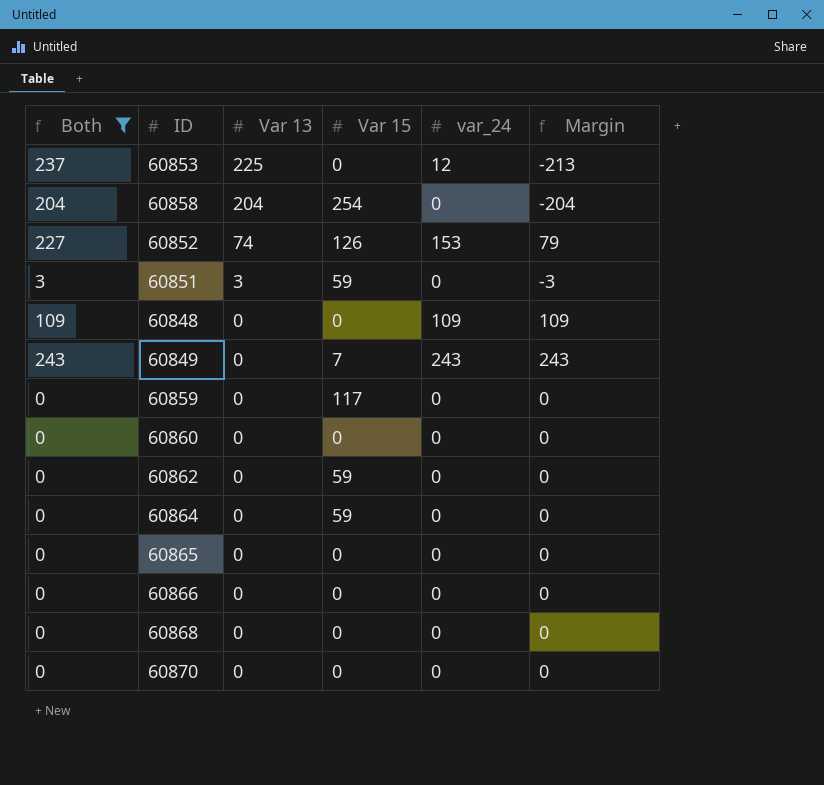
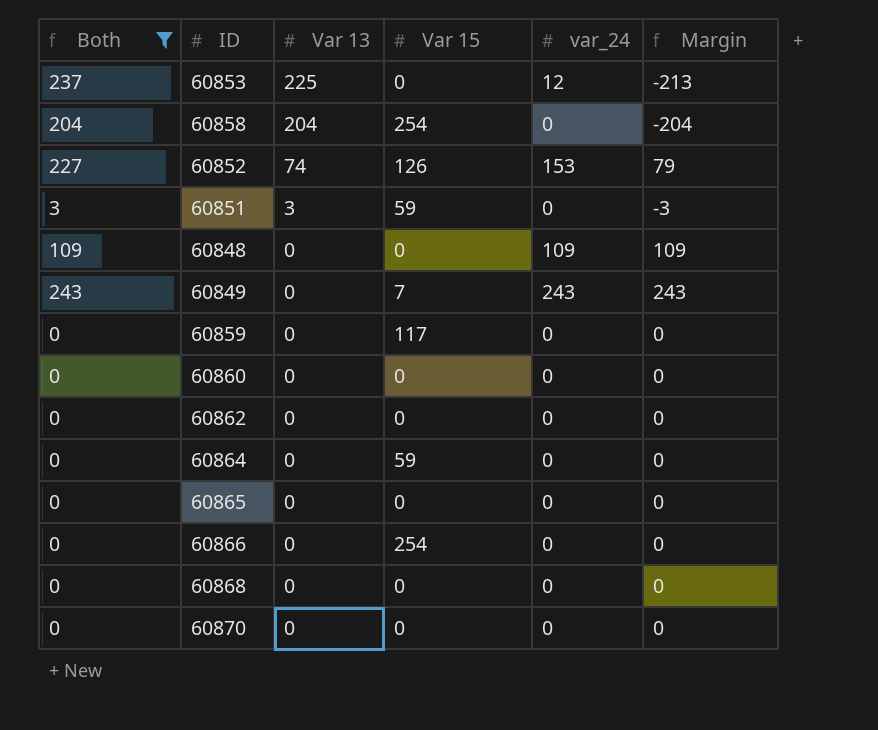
60862 | Var 15: 59 -> 0
60866 | Var 15: 0 -> 254

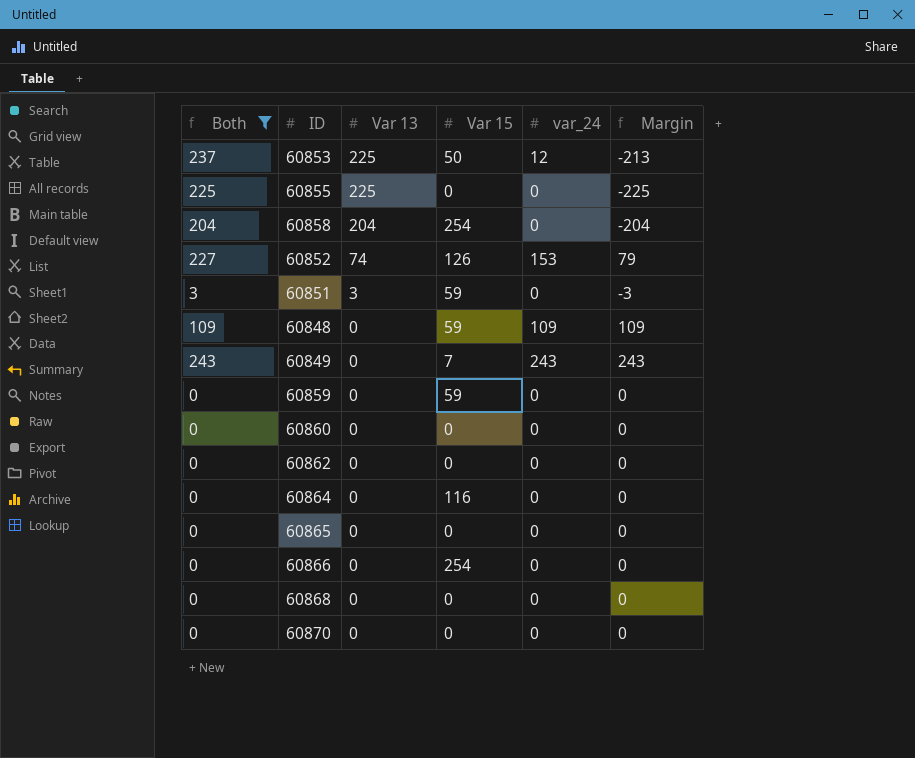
60853 | Var 15: 0 -> 50
row 60855: none -> 225 | 225 | 0 | 0 | -225
60848 | Var 15: 0 -> 59
60859 | Var 15: 117 -> 59
60864 | Var 15: 59 -> 116

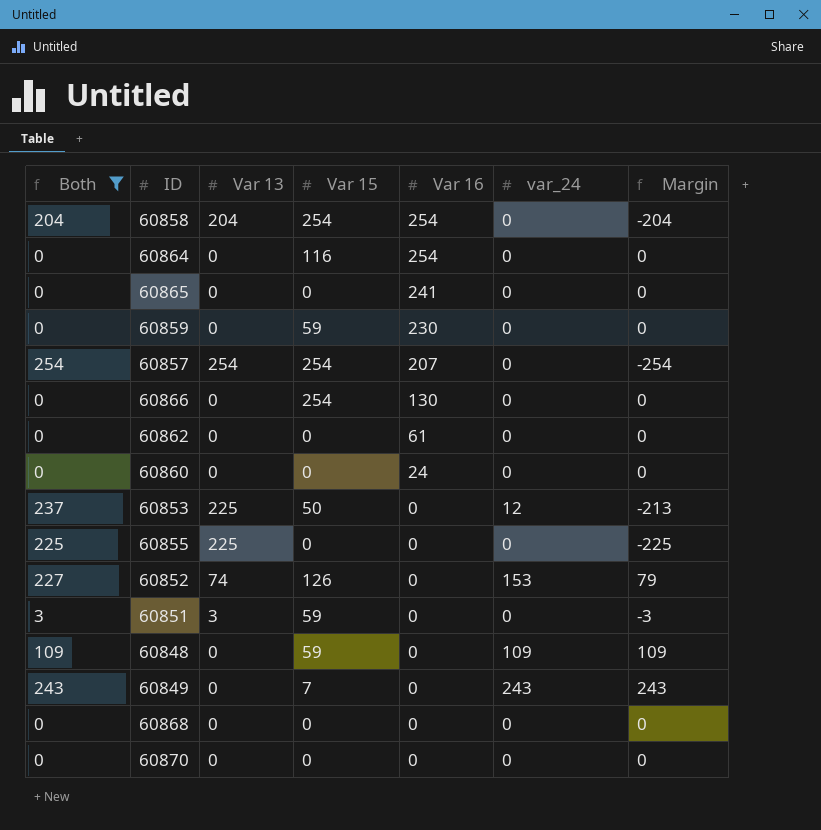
row order: Var 13 descending -> Var 16 descending
column Var 16 | position: none -> 5
row 60857: none -> 254 | 254 | 254 | 207 | 0 | -254

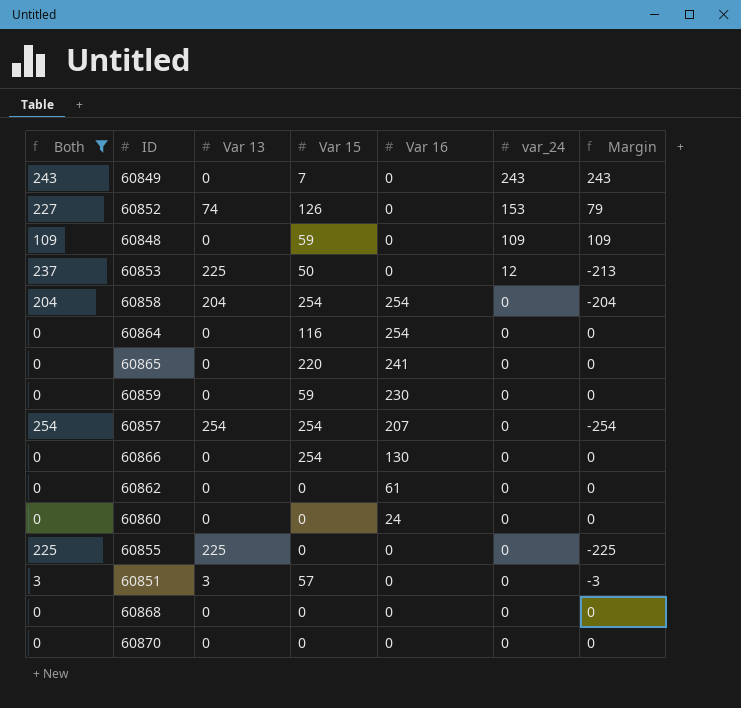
row order: Var 16 descending -> var_24 descending
60865 | Var 15: 0 -> 220
60851 | Var 15: 59 -> 57

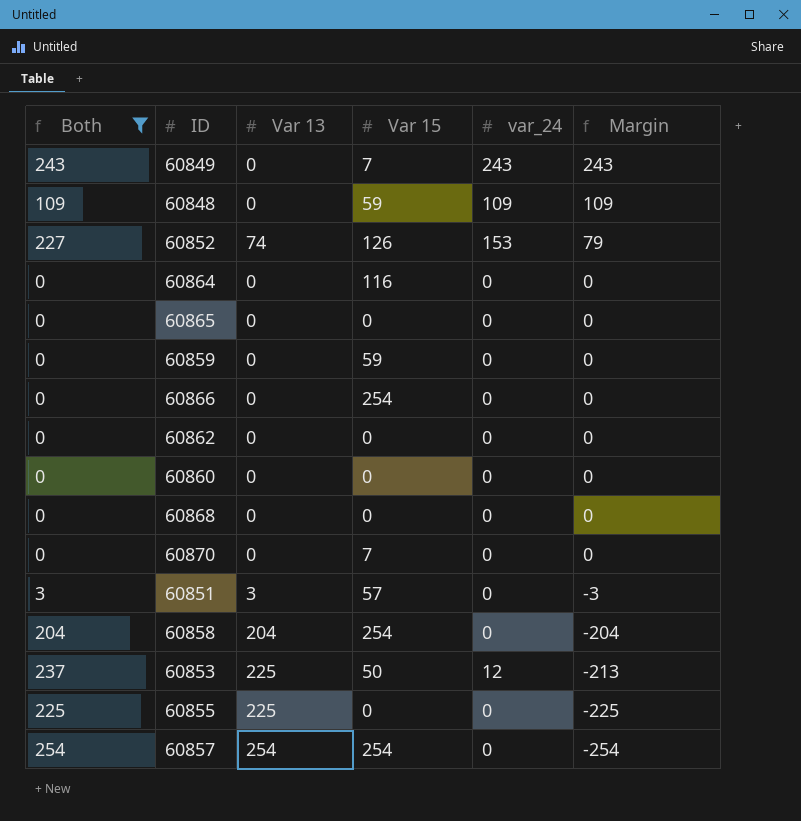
row order: var_24 descending -> Margin descending
column Var 16 | position: 5 -> none
60865 | Var 15: 220 -> 0
60870 | Var 15: 0 -> 7

